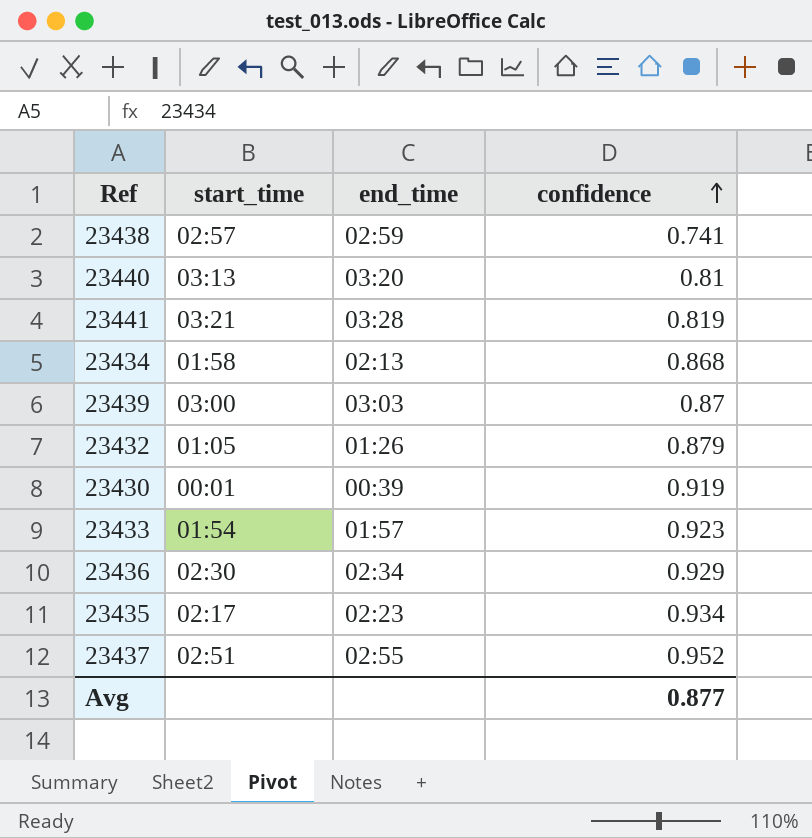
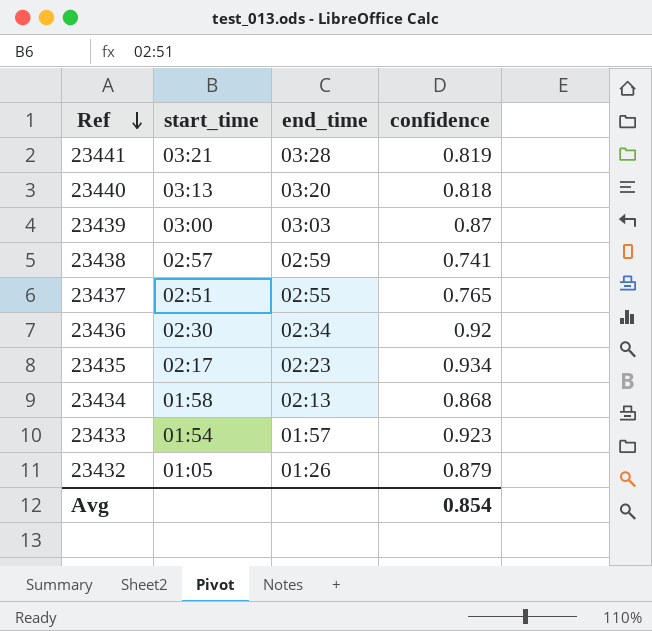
row order: confidence ascending -> Ref descending
row 23430: 00:01 | 00:39 | 0.919 -> none
23440 | confidence: 0.81 -> 0.818
23437 | confidence: 0.952 -> 0.765
23436 | confidence: 0.929 -> 0.92
Avg | confidence: 0.877 -> 0.854

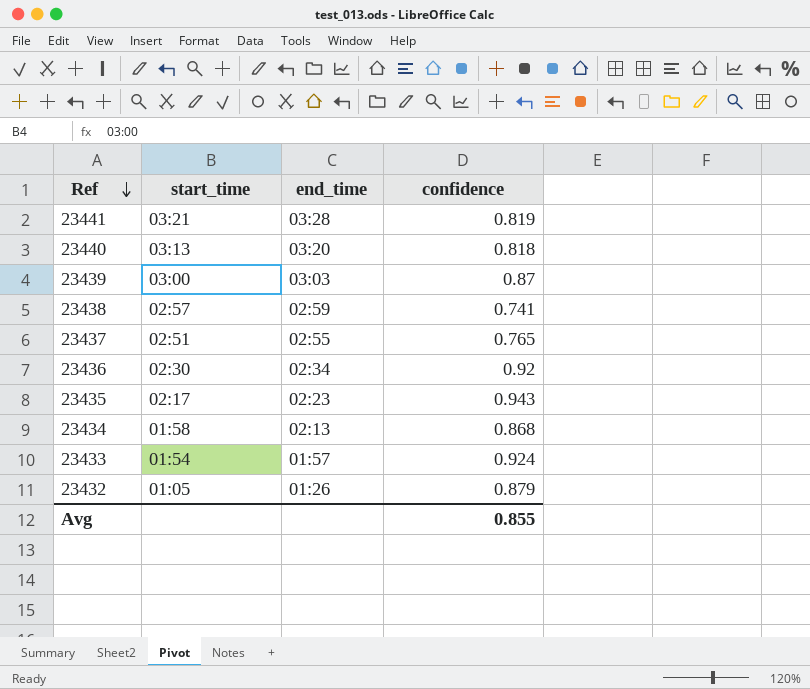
23435 | confidence: 0.934 -> 0.943
23433 | confidence: 0.923 -> 0.924
Avg | confidence: 0.854 -> 0.855

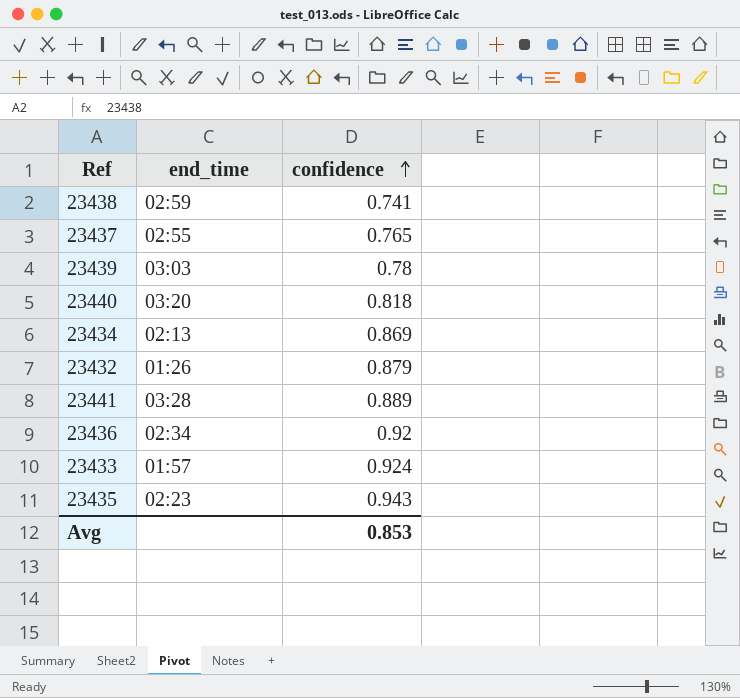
row order: Ref descending -> confidence ascending
column start_time | position: 2 -> none
23439 | confidence: 0.87 -> 0.78
23434 | confidence: 0.868 -> 0.869
23441 | confidence: 0.819 -> 0.889
Avg | confidence: 0.855 -> 0.853

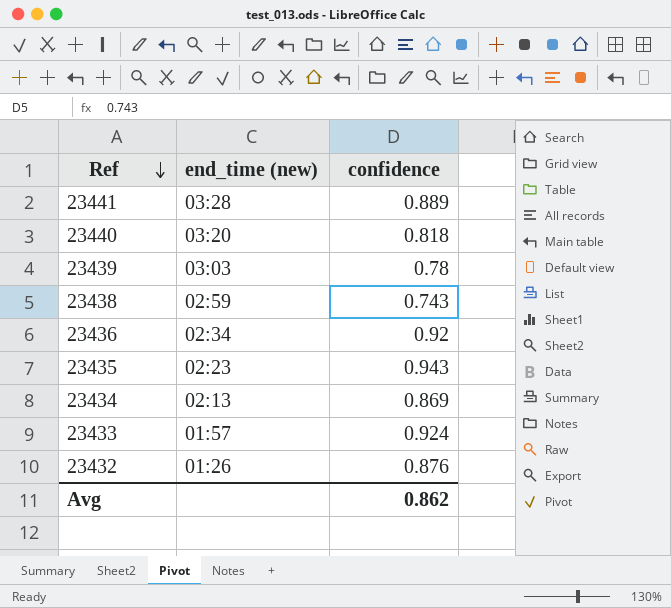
row order: confidence ascending -> Ref descending
column name: end_time -> end_time (new)
row 23437: 02:55 | 0.765 -> none
23438 | confidence: 0.741 -> 0.743
23432 | confidence: 0.879 -> 0.876
Avg | confidence: 0.853 -> 0.862

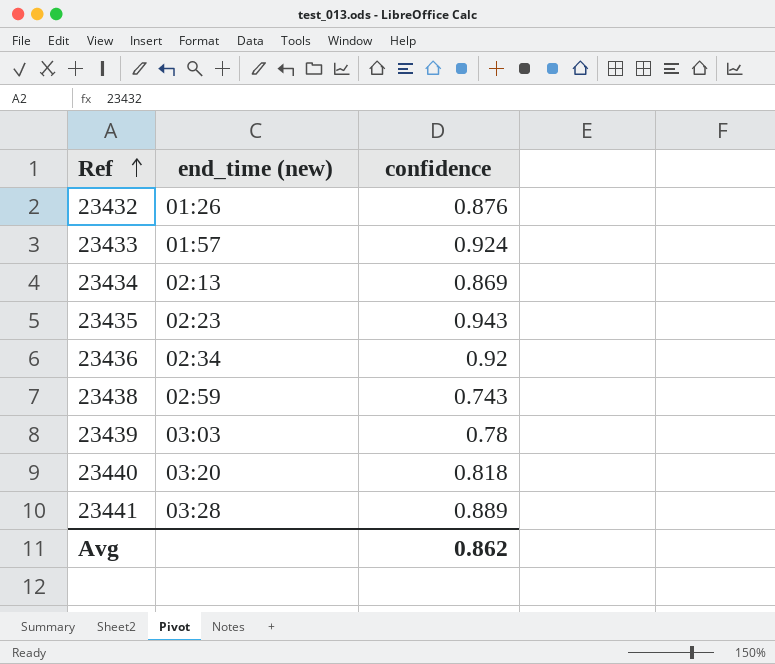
row order: Ref descending -> Ref ascending

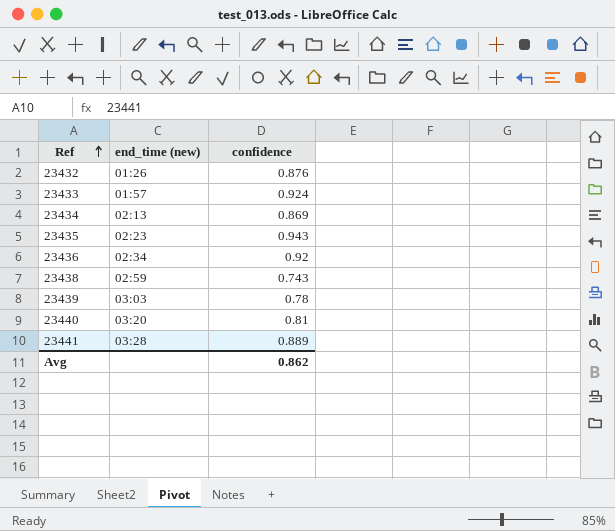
23440 | confidence: 0.818 -> 0.81

